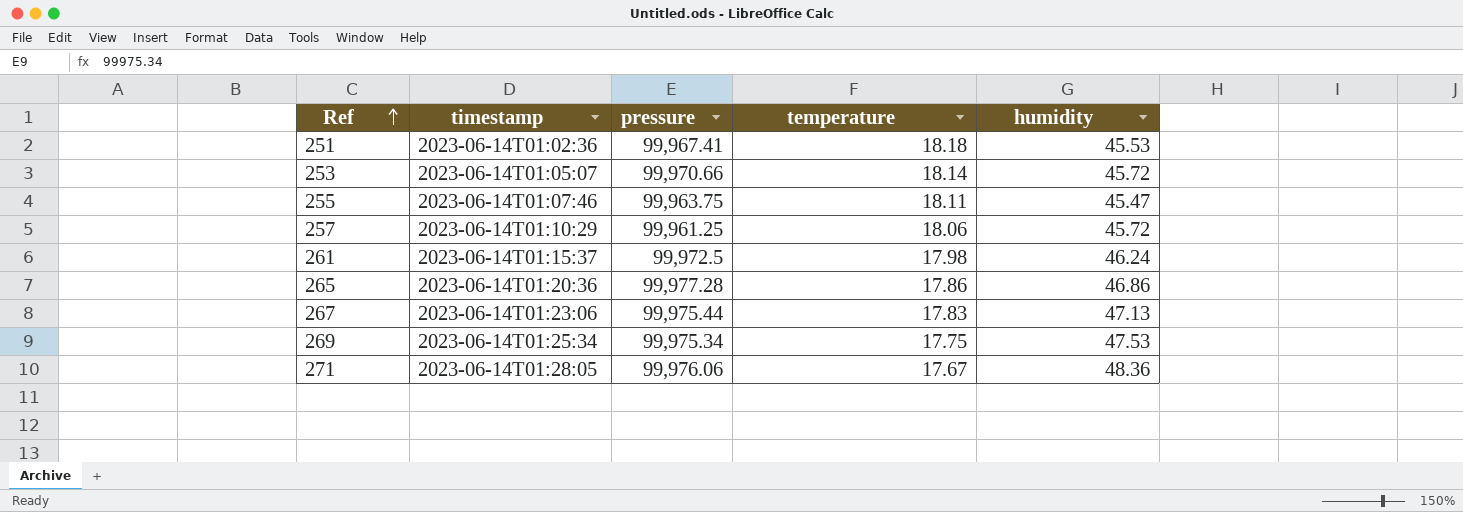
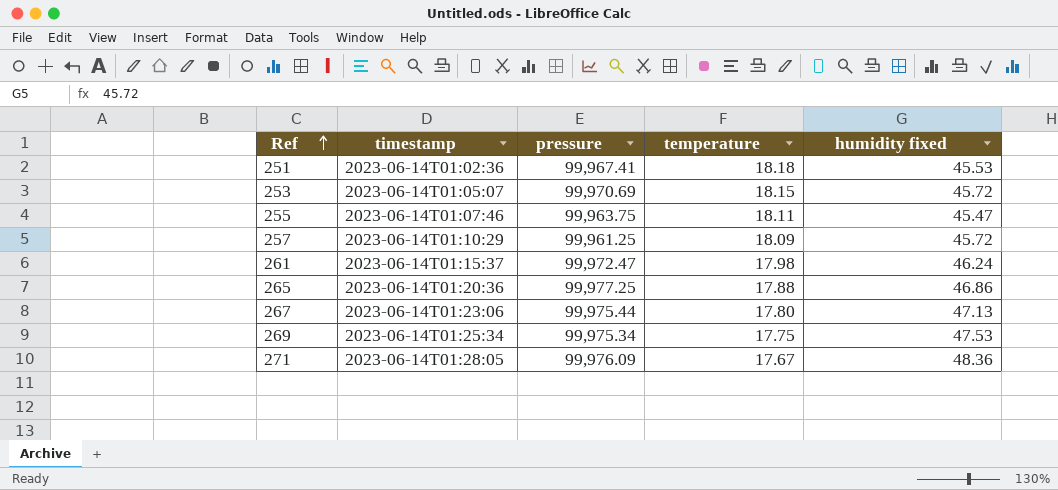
column name: humidity -> humidity fixed
253 | pressure: 99,970.66 -> 99,970.69
253 | temperature: 18.14 -> 18.15
257 | temperature: 18.06 -> 18.09
261 | pressure: 99,972.5 -> 99,972.47
265 | pressure: 99,977.28 -> 99,977.25
265 | temperature: 17.86 -> 17.88
267 | temperature: 17.83 -> 17.80
271 | pressure: 99,976.06 -> 99,976.09

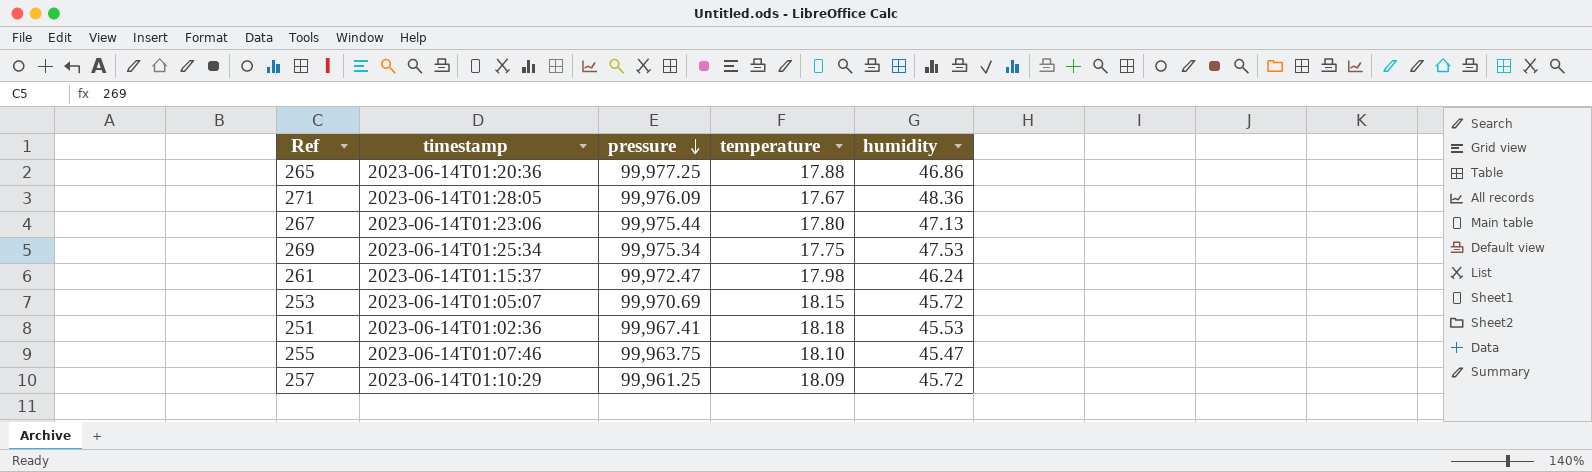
row order: Ref ascending -> pressure descending
column name: humidity fixed -> humidity
255 | temperature: 18.11 -> 18.10

